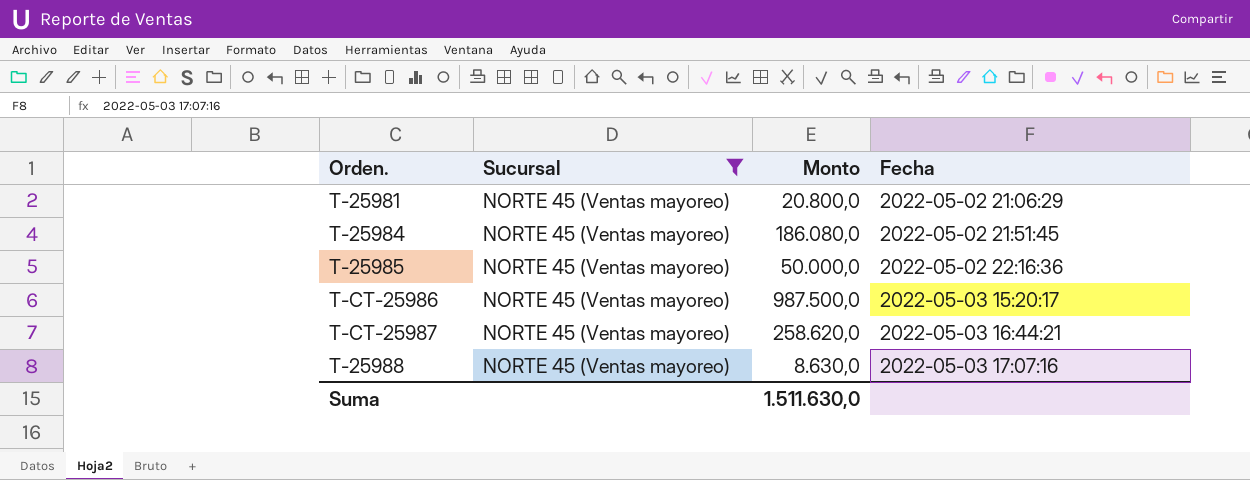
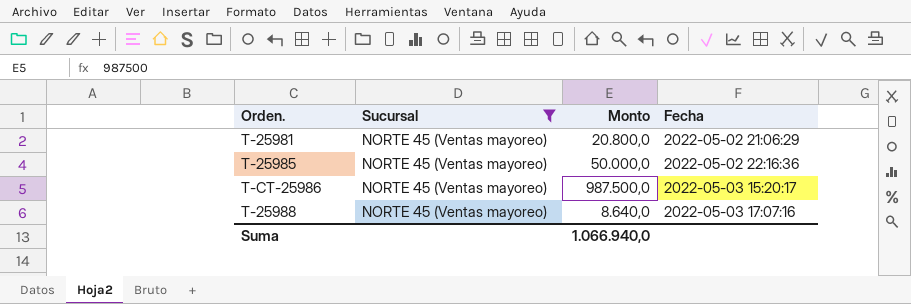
row T-25984: NORTE 45 (Ventas mayoreo) | 186.080,0 | 2022-05-02 21:51:45 -> none
row T-CT-25987: NORTE 45 (Ventas mayoreo) | 258.620,0 | 2022-05-03 16:44:21 -> none
T-25988 | Monto: 8.630,0 -> 8.640,0
Suma | Monto: 1.511.630,0 -> 1.066.940,0

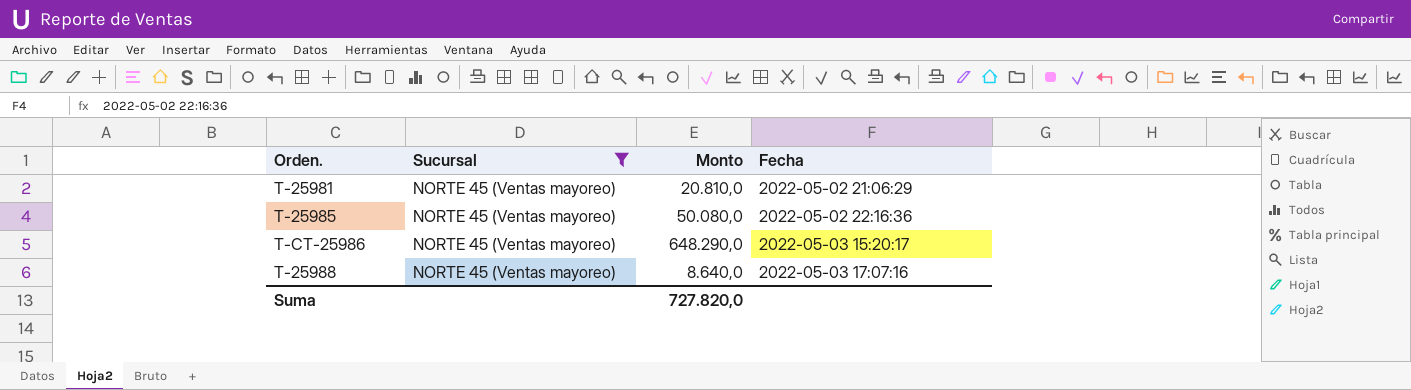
T-25981 | Monto: 20.800,0 -> 20.810,0
T-25985 | Monto: 50.000,0 -> 50.080,0
T-CT-25986 | Monto: 987.500,0 -> 648.290,0
Suma | Monto: 1.066.940,0 -> 727.820,0

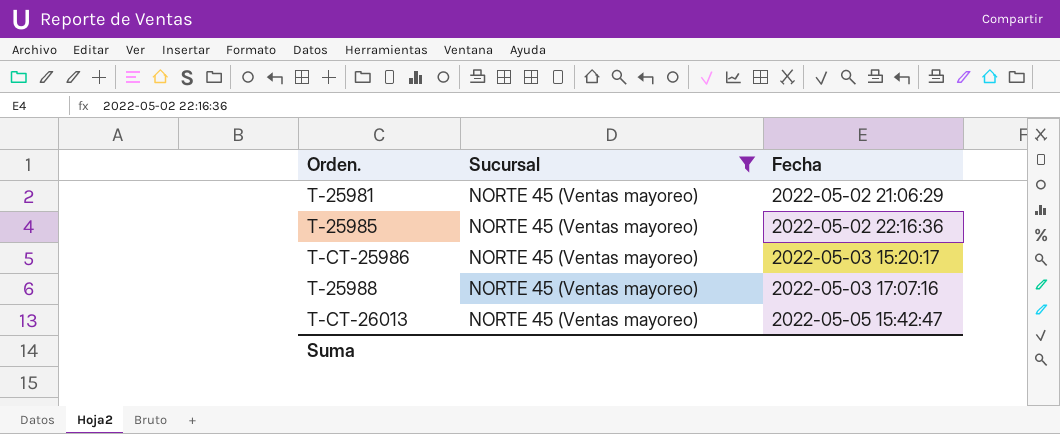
column Monto | position: 3 -> none
row T-CT-26013: none -> NORTE 45 (Ventas mayoreo) | 2022-05-05 15:42:47

